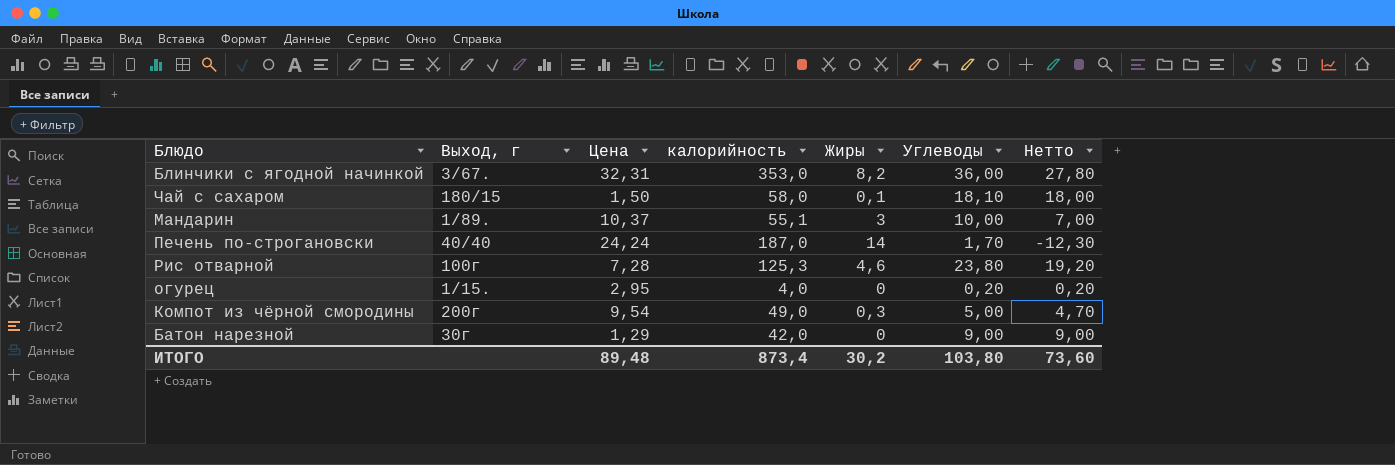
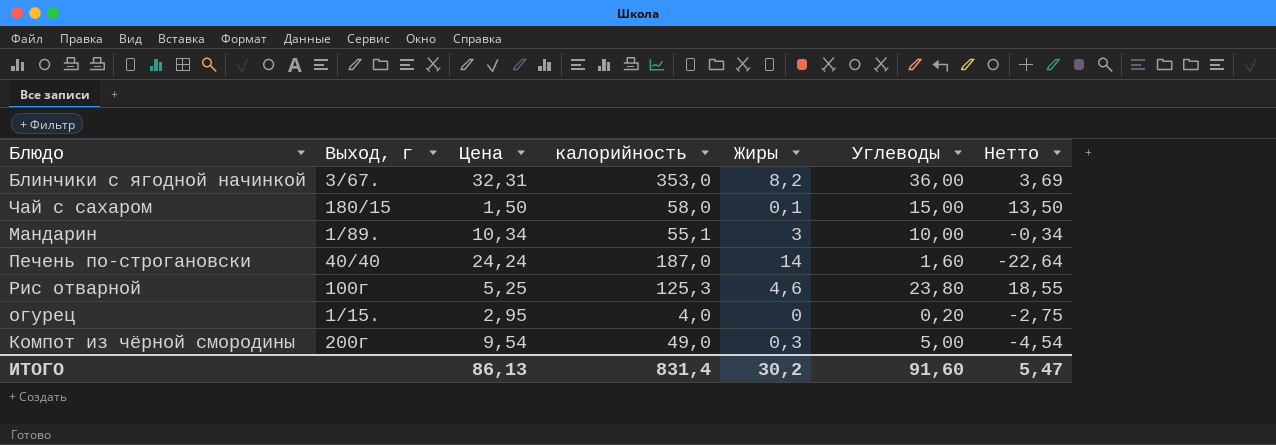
column Нетто | formula: [Углеводы] - [Жиры] -> [Углеводы] - [Цена]
row Батон нарезной: 30г | 1,29 | 42,0 | 0 | 9,00 | 9,00 -> none
Чай с сахаром | Углеводы: 18,10 -> 15,00
Мандарин | Цена: 10,37 -> 10,34
Печень по-строгановски | Углеводы: 1,70 -> 1,60
Рис отварной | Цена: 7,28 -> 5,25
ИТОГО | Цена: 89,48 -> 86,13
ИТОГО | калорийность: 873,4 -> 831,4
ИТОГО | Углеводы: 103,80 -> 91,60
ИТОГО | Нетто: 73,60 -> 5,47

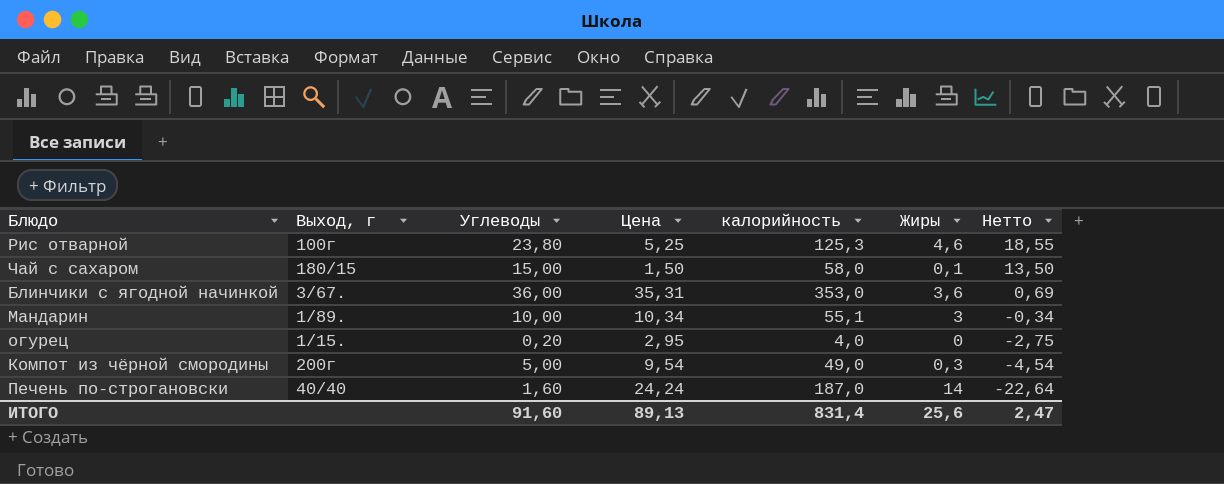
row order: none -> Нетто descending
column Углеводы | position: 6 -> 3
Блинчики с ягодной начинкой | Цена: 32,31 -> 35,31
Блинчики с ягодной начинкой | Жиры: 8,2 -> 3,6
Блинчики с ягодной начинкой | Нетто: 3,69 -> 0,69
ИТОГО | Цена: 86,13 -> 89,13
ИТОГО | Жиры: 30,2 -> 25,6
ИТОГО | Нетто: 5,47 -> 2,47

